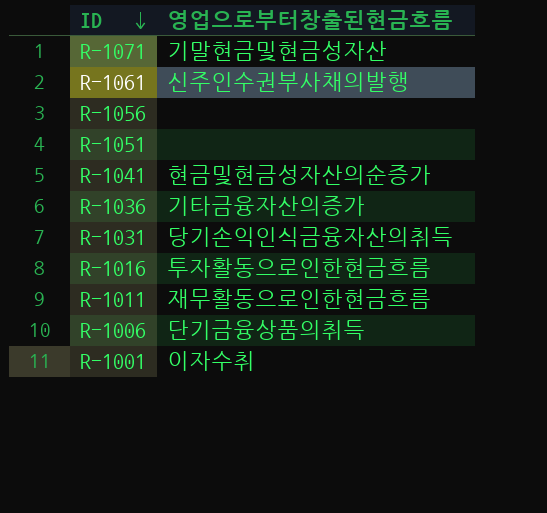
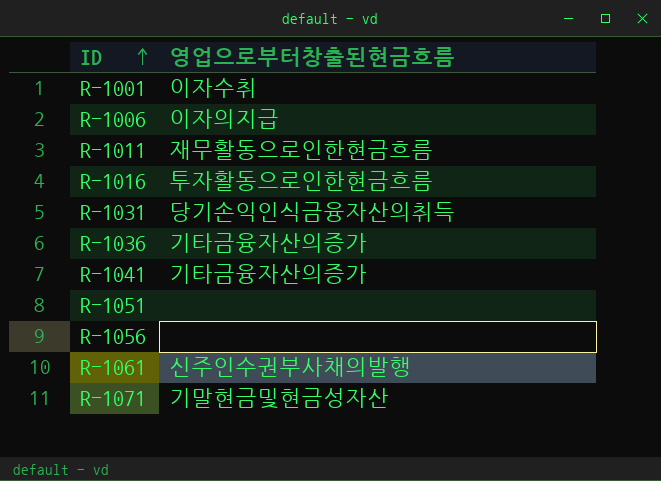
row order: ID descending -> ID ascending
R-1006 | 영업으로부터창출된현금흐름: 단기금융상품의취득 -> 이자의지급
R-1041 | 영업으로부터창출된현금흐름: 현금및현금성자산의순증가 -> 기타금융자산의증가

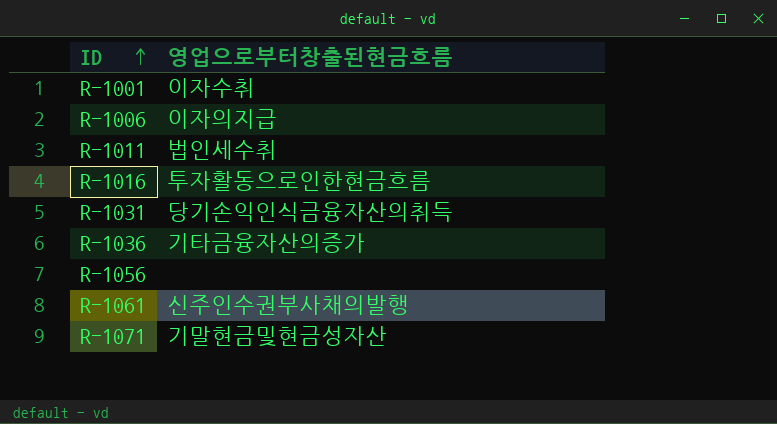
row R-1041: 기타금융자산의증가 -> none
row R-1051: none -> none
R-1011 | 영업으로부터창출된현금흐름: 재무활동으로인한현금흐름 -> 법인세수취

